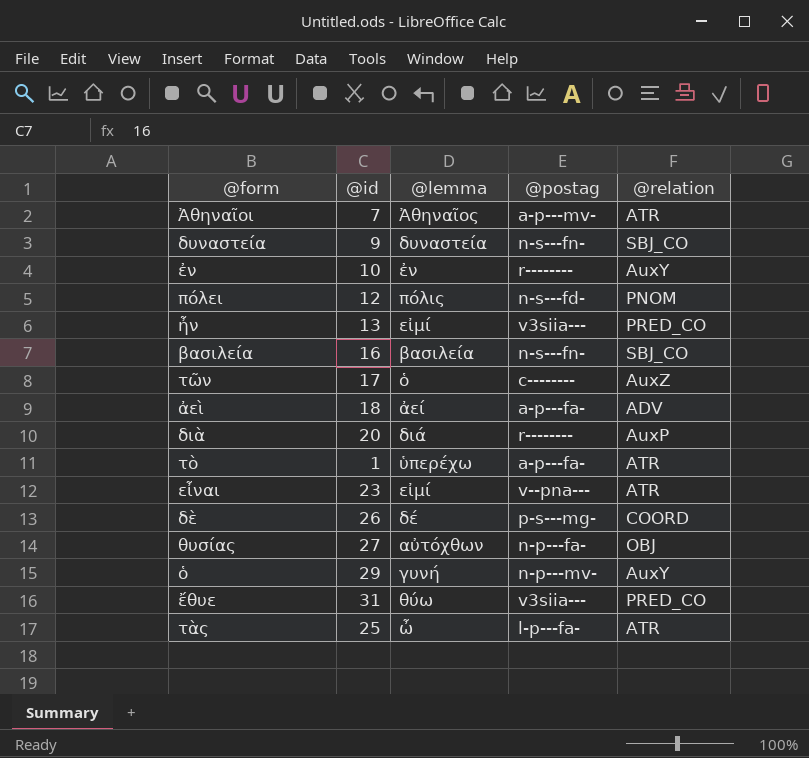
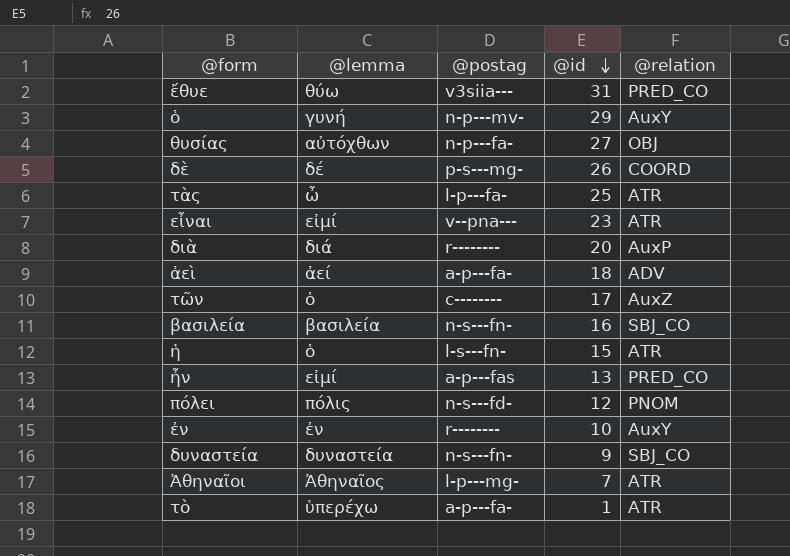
row order: none -> @id descending
column @id | position: 2 -> 4
row ἡ: none -> ὁ | l-s---fn- | 15 | ATR
ἦν | @postag: v3siia--- -> a-p---fas
Ἀθηναῖοι | @postag: a-p---mv- -> l-p---mg-

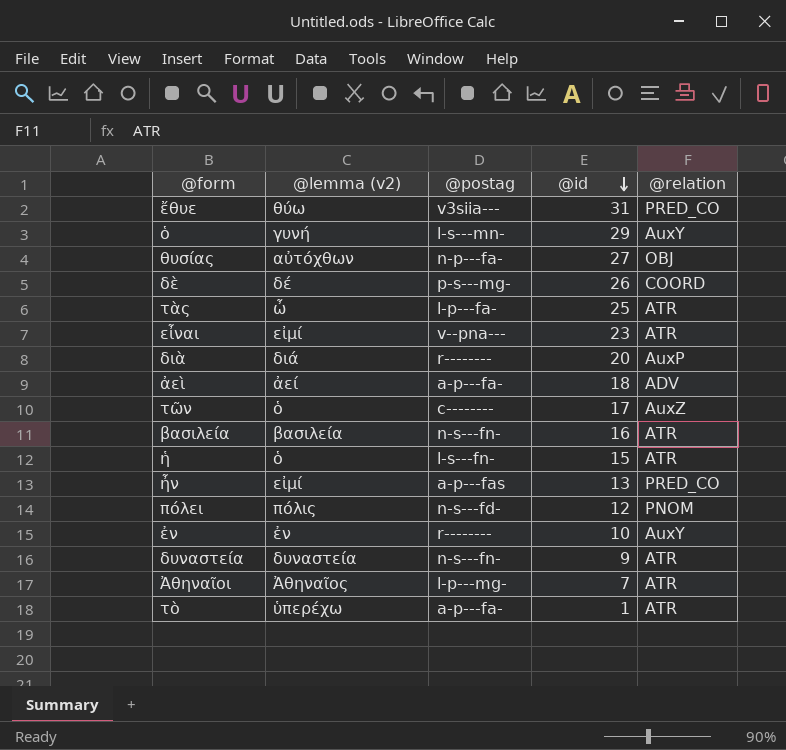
column name: @lemma -> @lemma (v2)
ὁ | @postag: n-p---mv- -> l-s---mn-
βασιλεία | @relation: SBJ_CO -> ATR
δυναστεία | @relation: SBJ_CO -> ATR

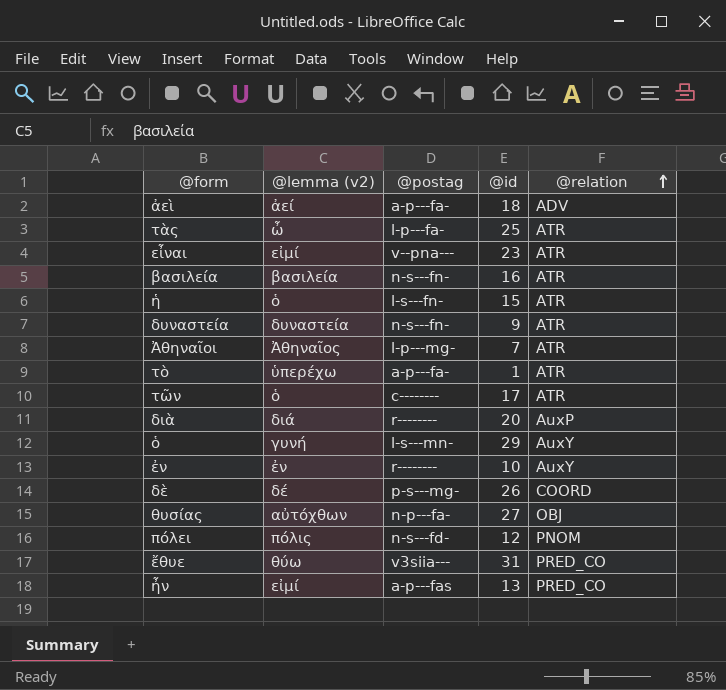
row order: @id descending -> @relation ascending
τῶν | @relation: AuxZ -> ATR

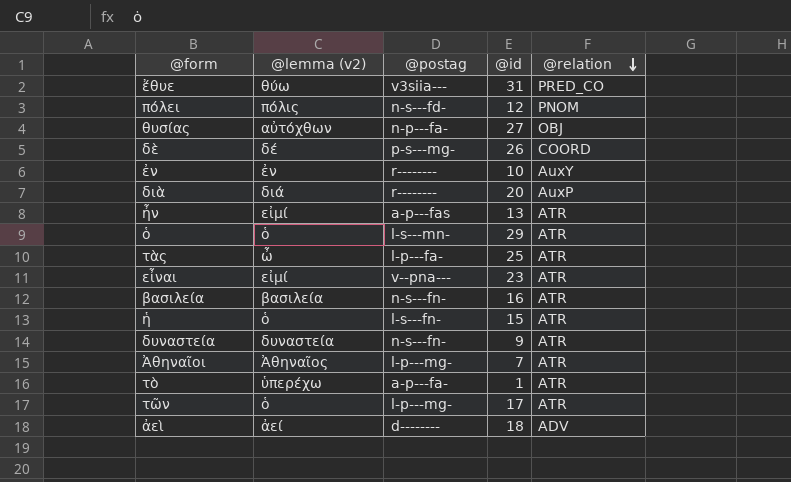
row order: @relation ascending -> @relation descending
ἦν | @relation: PRED_CO -> ATR
ὁ | @lemma (v2): γυνή -> ὁ
ὁ | @relation: AuxY -> ATR
τῶν | @postag: c-------- -> l-p---mg-
ἀεὶ | @postag: a-p---fa- -> d--------

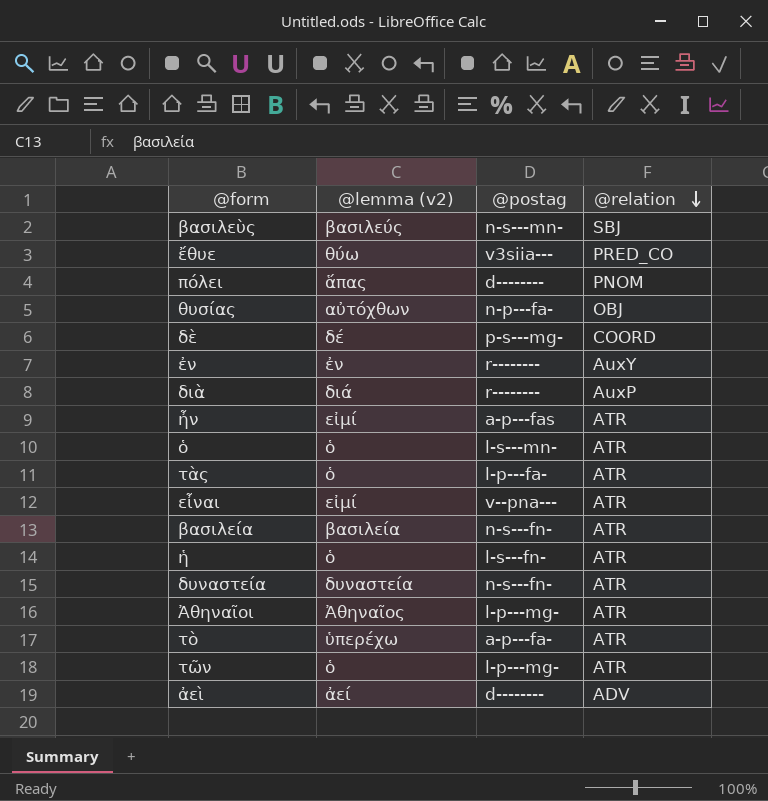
column @id | position: 4 -> none
row βασιλεὺς: none -> βασιλεύς | n-s---mn- | SBJ
πόλει | @lemma (v2): πόλις -> ἅπας
πόλει | @postag: n-s---fd- -> d--------
τὰς | @lemma (v2): ὦ -> ὁ

